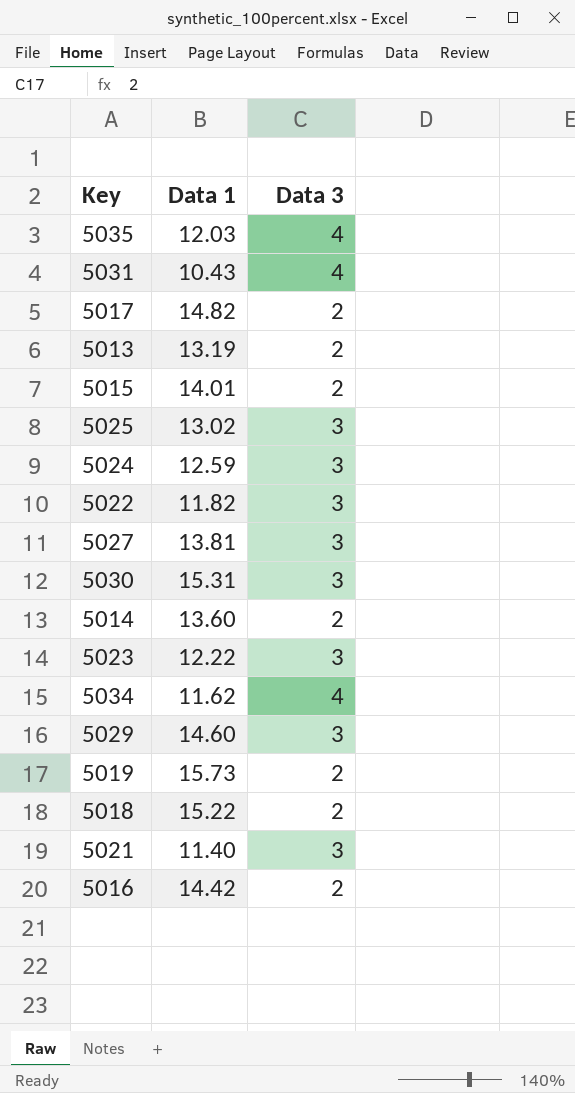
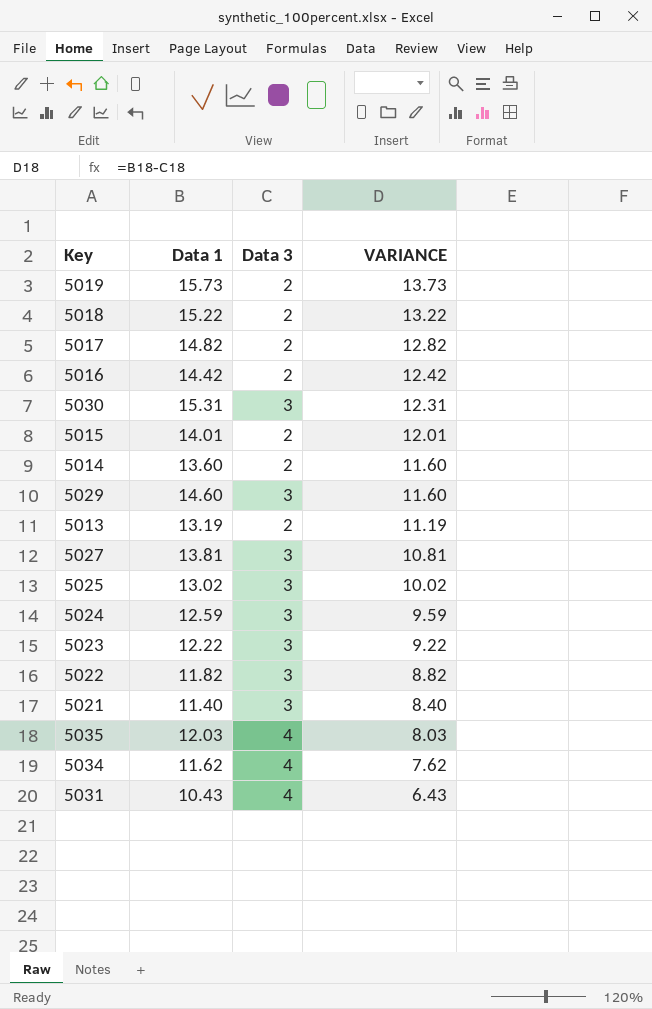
row order: none -> VARIANCE descending
column VARIANCE | formula: none -> [Data 1] - [Data 3]

